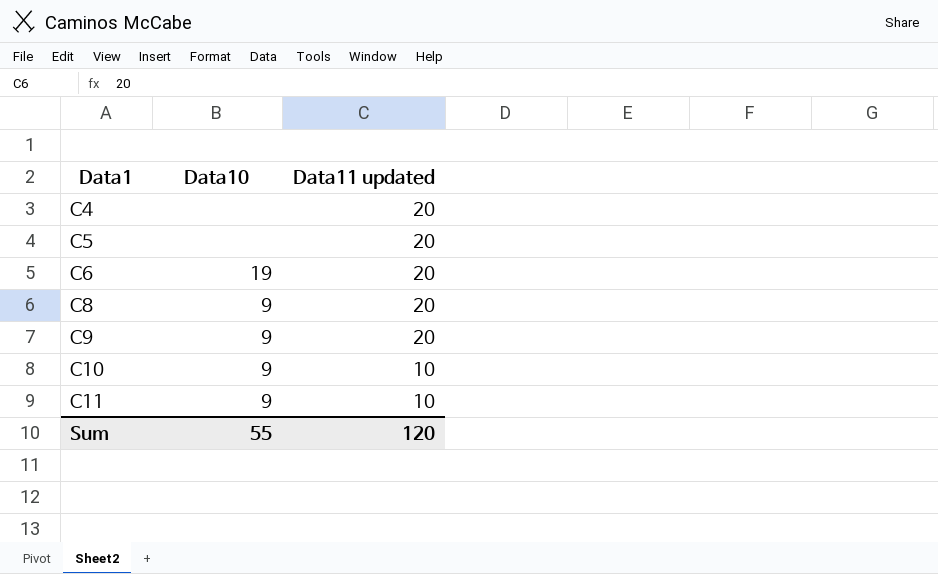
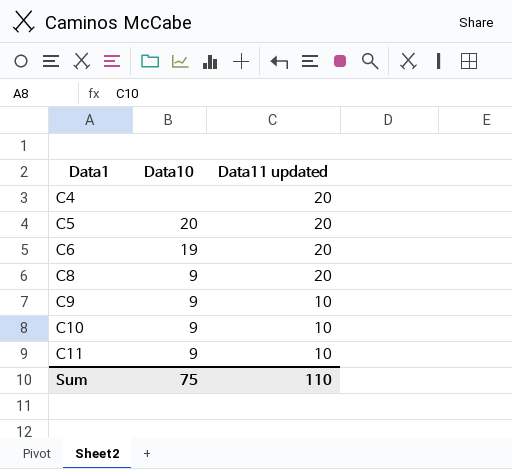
C5 | Data10: none -> 20
C9 | Data11 updated: 20 -> 10
Sum | Data10: 55 -> 75
Sum | Data11 updated: 120 -> 110

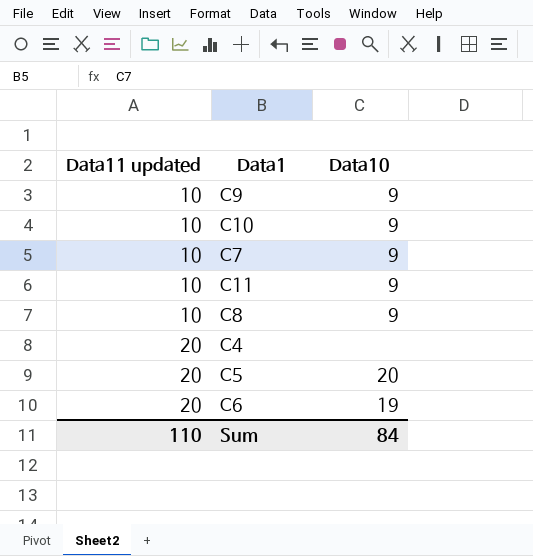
row order: Data1 ascending -> Data11 updated ascending
column Data11 updated | position: 3 -> 1
row C7: none -> 10 | 9
C8 | Data11 updated: 20 -> 10
Sum | Data10: 75 -> 84

